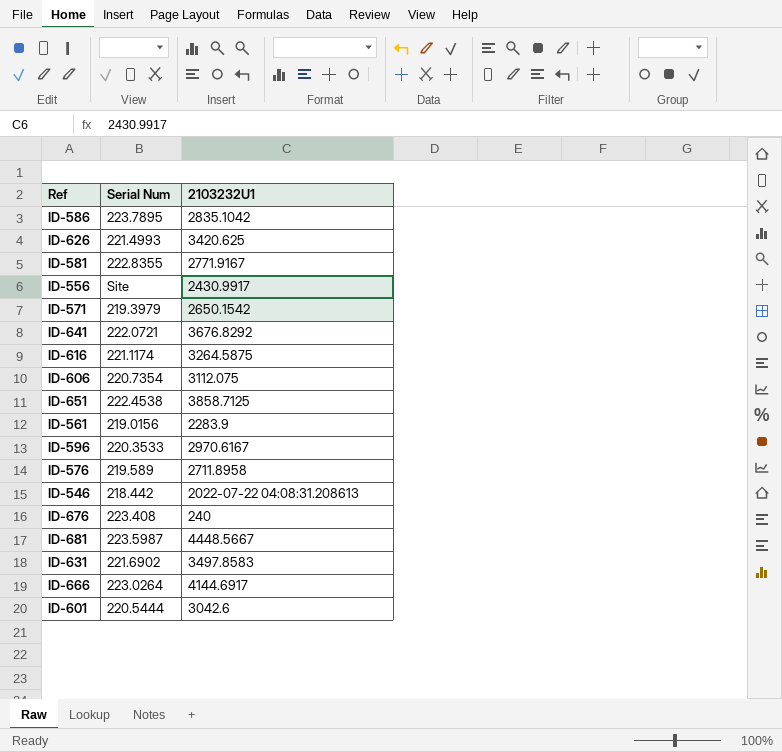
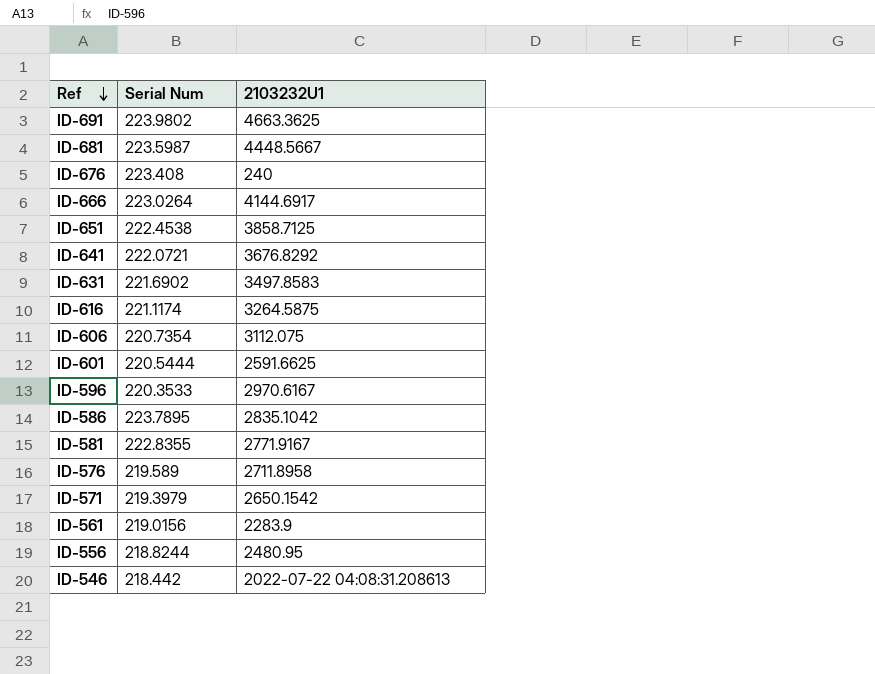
row order: none -> Ref descending
row ID-626: 221.4993 | 3420.625 -> none
row ID-691: none -> 223.9802 | 4663.3625
ID-601 | 2103232U1: 3042.6 -> 2591.6625
ID-556 | Serial Num: Site -> 218.8244
ID-556 | 2103232U1: 2430.9917 -> 2480.95

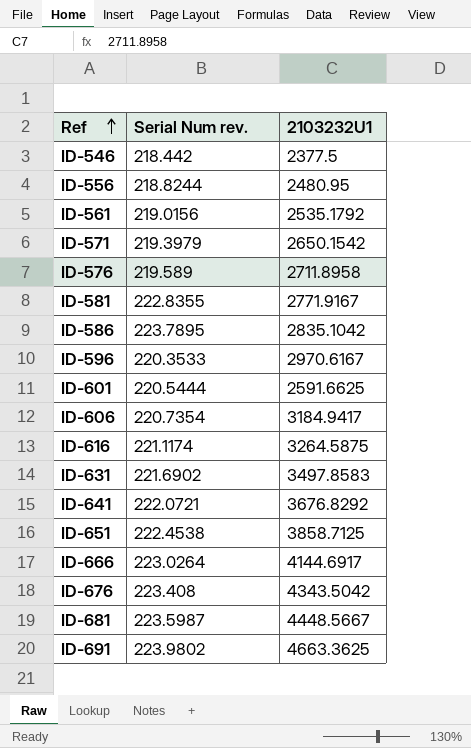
row order: Ref descending -> Ref ascending
column name: Serial Num -> Serial Num rev.
ID-546 | 2103232U1: 2022-07-22 04:08:31.208613 -> 2377.5
ID-561 | 2103232U1: 2283.9 -> 2535.1792
ID-606 | 2103232U1: 3112.075 -> 3184.9417
ID-676 | 2103232U1: 240 -> 4343.5042

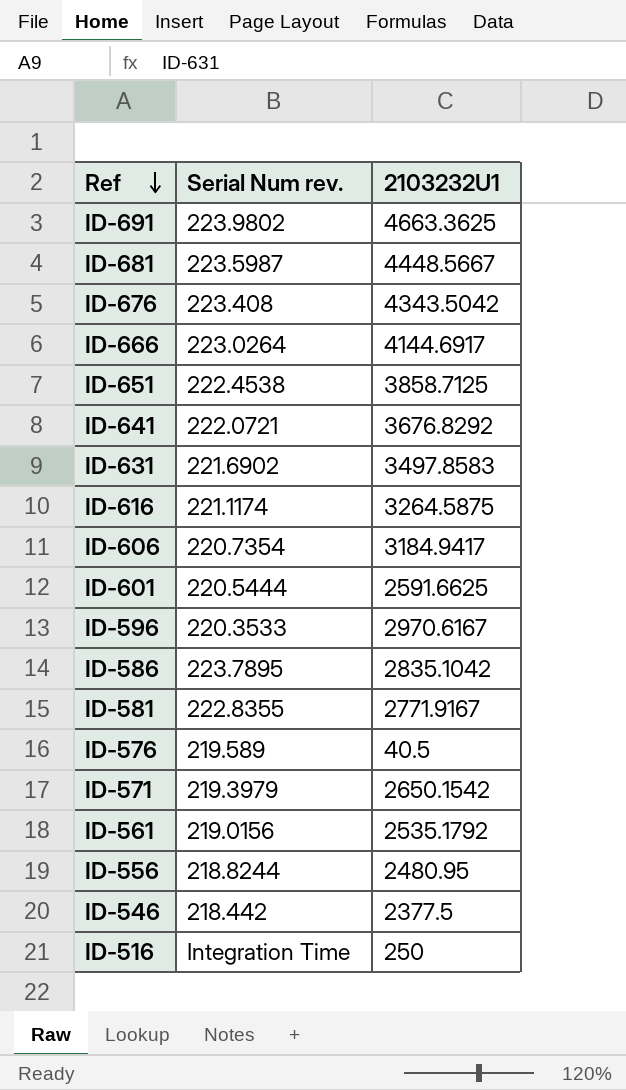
row order: Ref ascending -> Ref descending
ID-576 | 2103232U1: 2711.8958 -> 40.5
row ID-516: none -> Integration Time | 250

